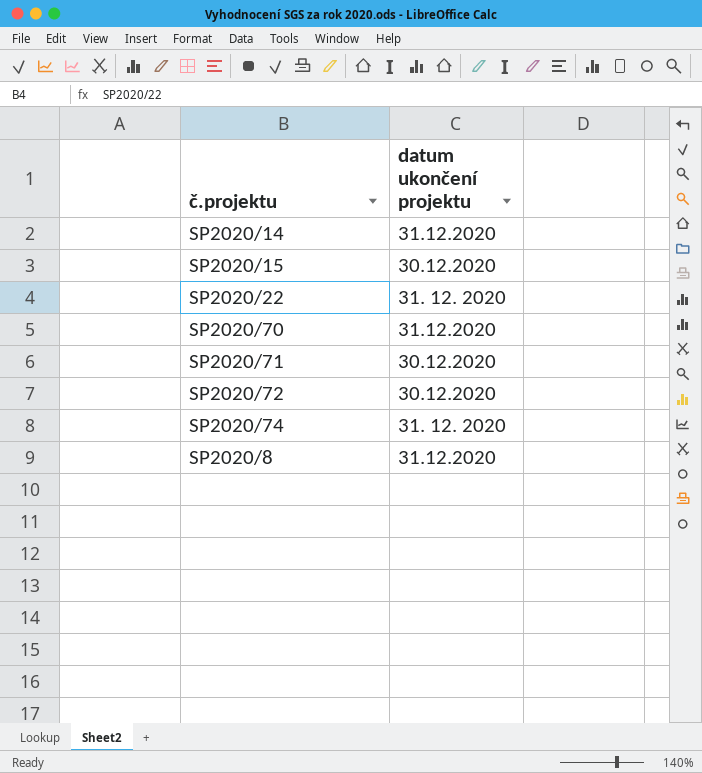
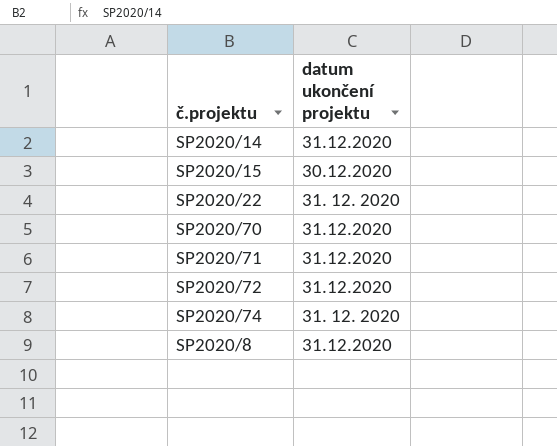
SP2020/71 | datum ukončení projektu: 30.12.2020 -> 31.12.2020
SP2020/72 | datum ukončení projektu: 30.12.2020 -> 31.12.2020

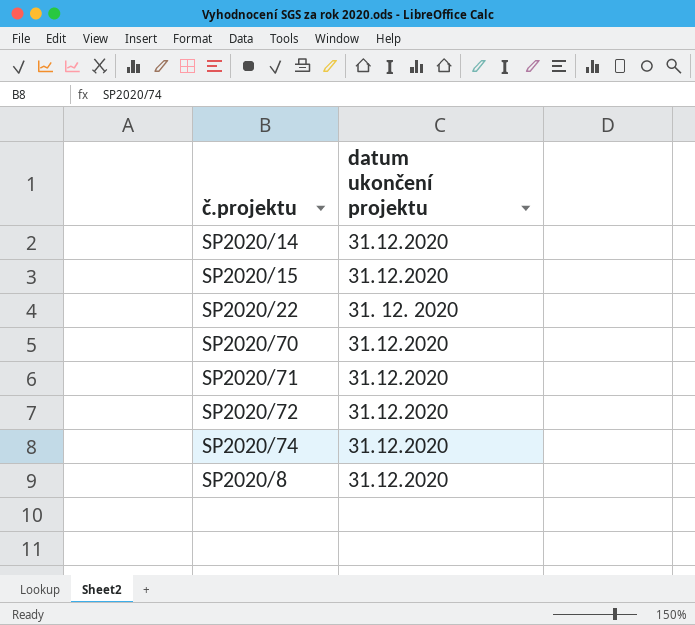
SP2020/15 | datum ukončení projektu: 30.12.2020 -> 31.12.2020
SP2020/74 | datum ukončení projektu: 31. 12. 2020 -> 31.12.2020

